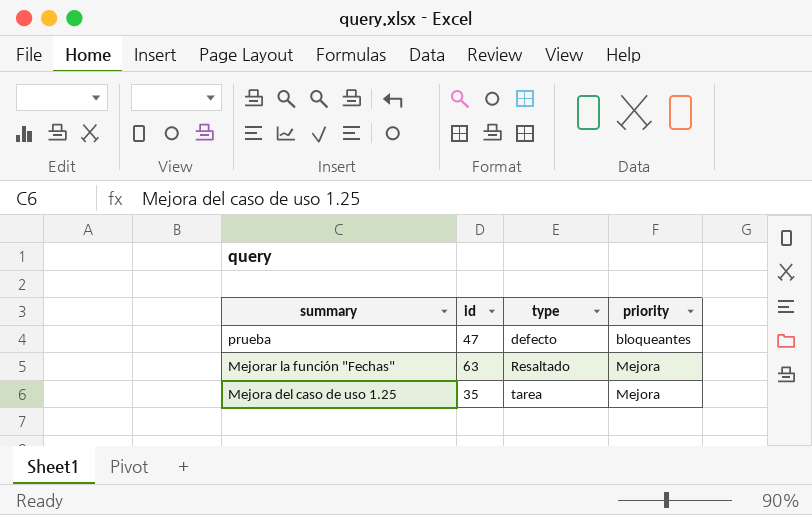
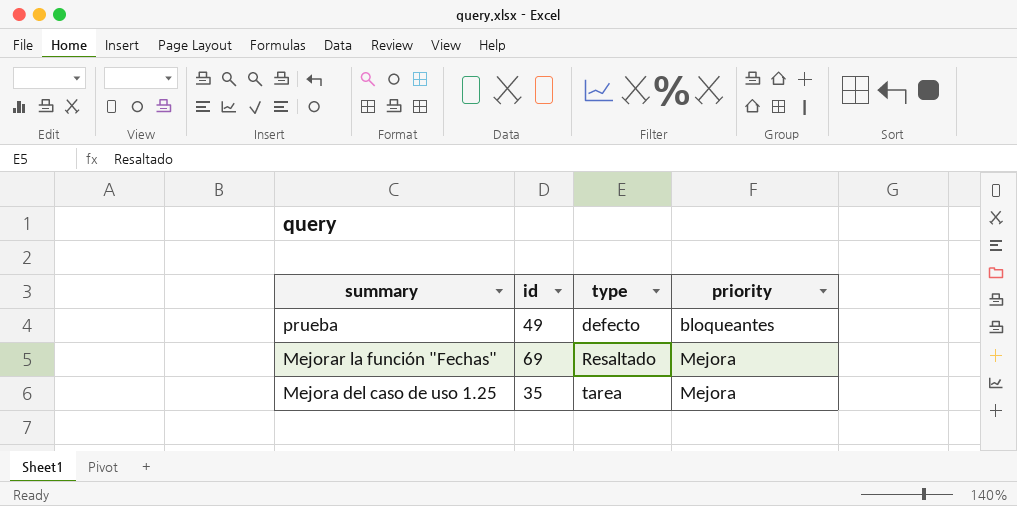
prueba | id: 47 -> 49
Mejorar la función "Fechas" | id: 63 -> 69

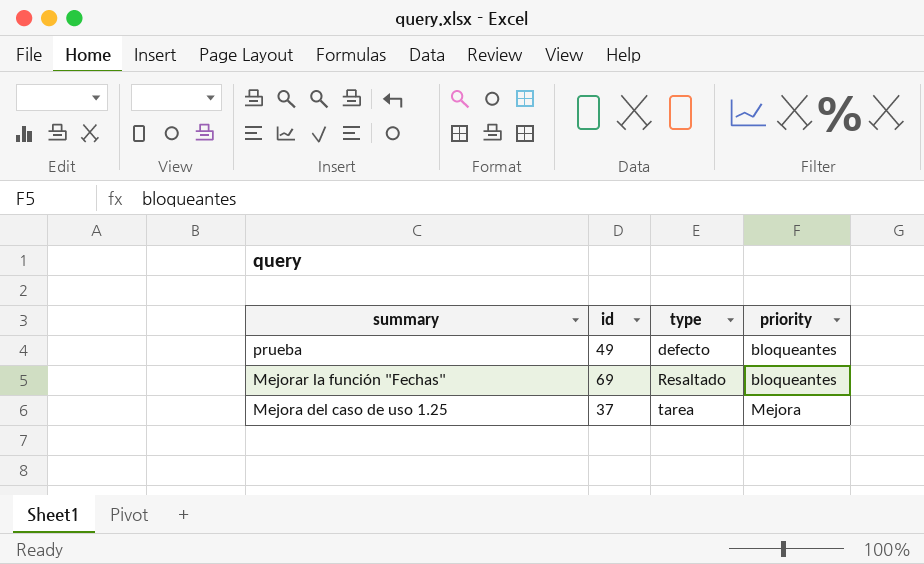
Mejorar la función "Fechas" | priority: Mejora -> bloqueantes
Mejora del caso de uso 1.25 | id: 35 -> 37

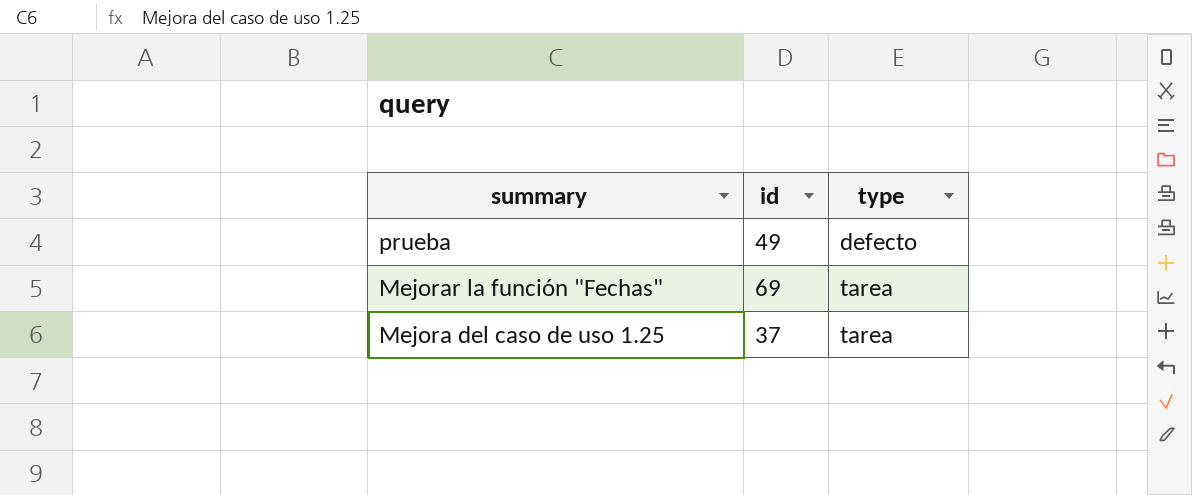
column priority | position: 4 -> none
Mejorar la función "Fechas" | type: Resaltado -> tarea

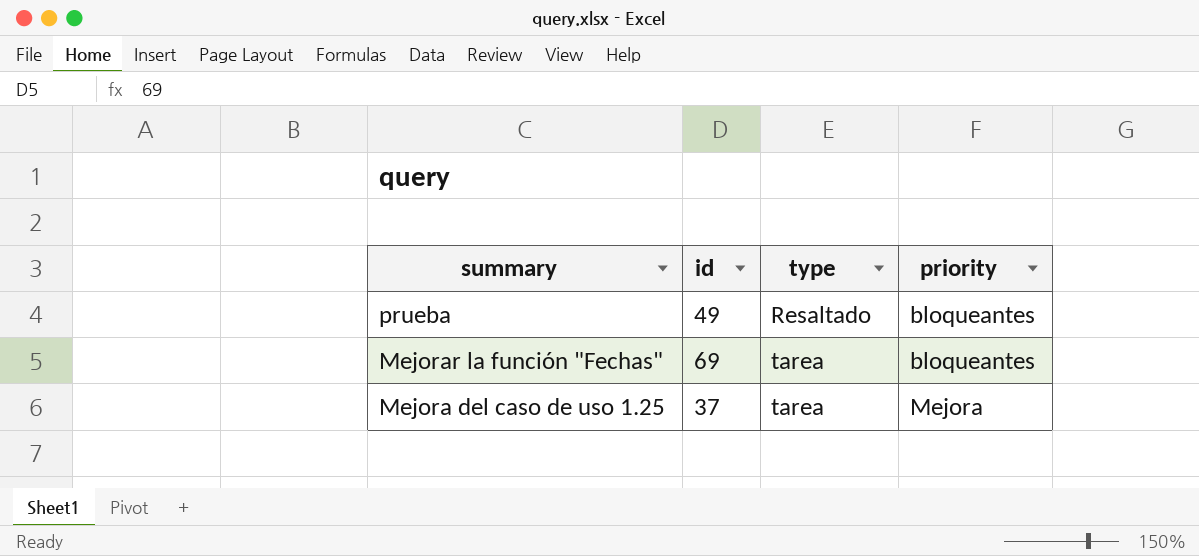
column priority | position: none -> 4
prueba | type: defecto -> Resaltado

